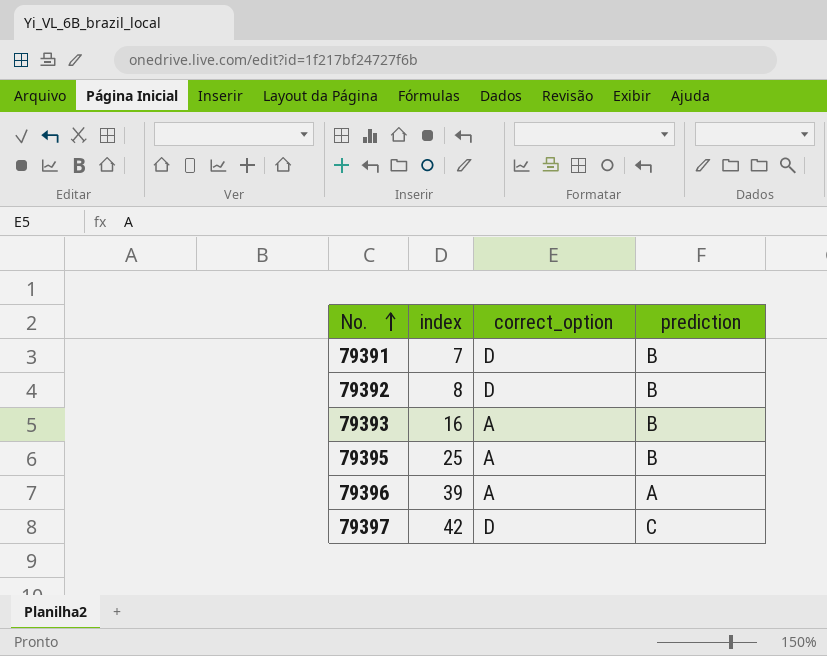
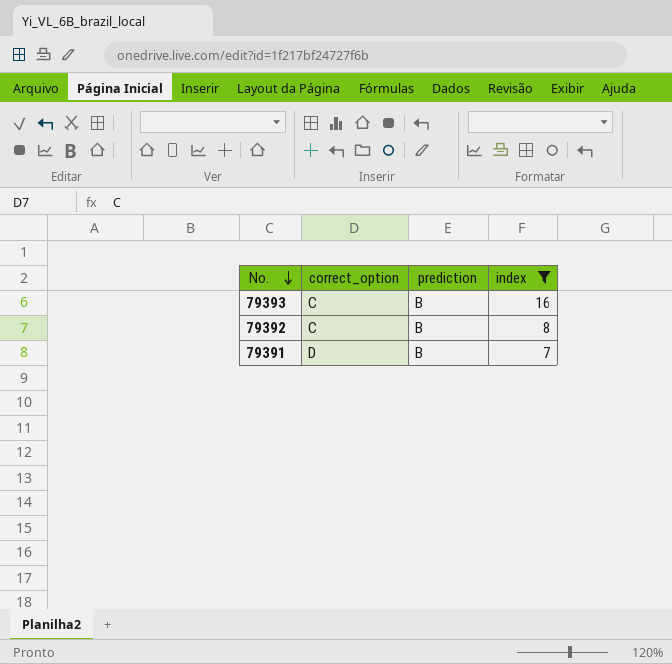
filter: none -> index <= 16
row order: No. ascending -> No. descending
column index | position: 2 -> 4
79393 | correct_option: A -> C
79392 | correct_option: D -> C

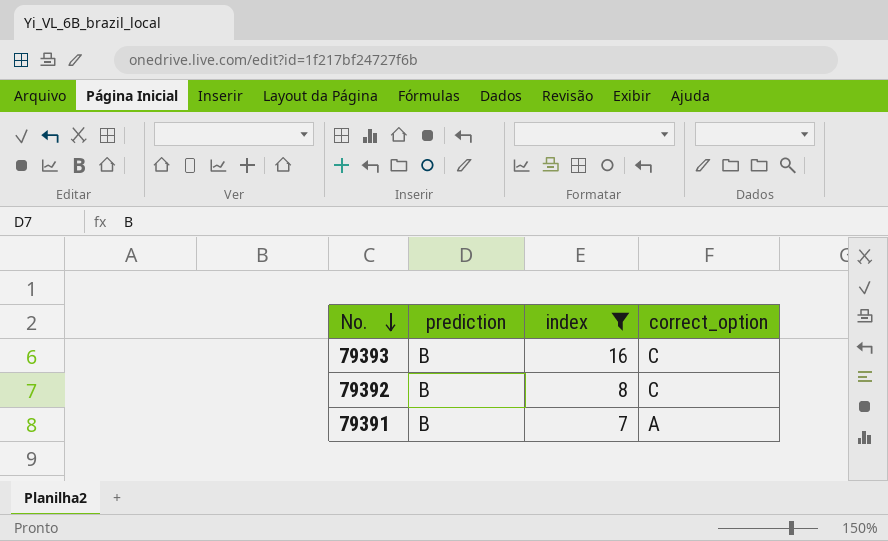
column correct_option | position: 2 -> 4
79391 | correct_option: D -> A

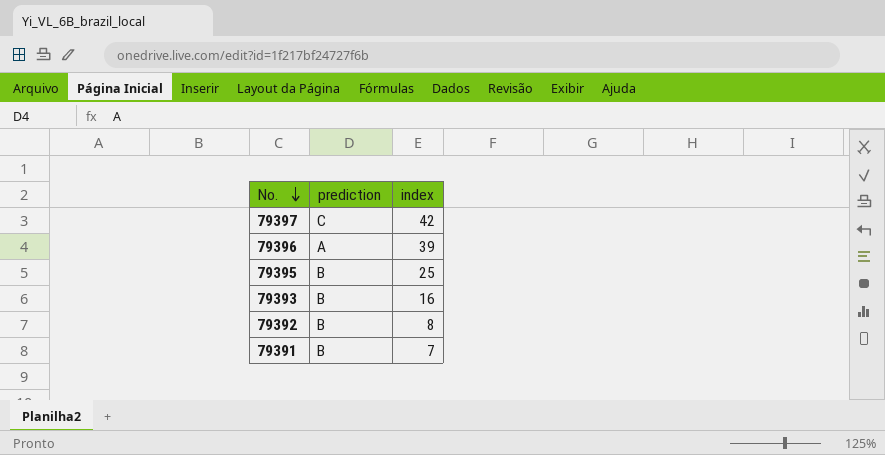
filter: index <= 16 -> none
column correct_option | position: 4 -> none

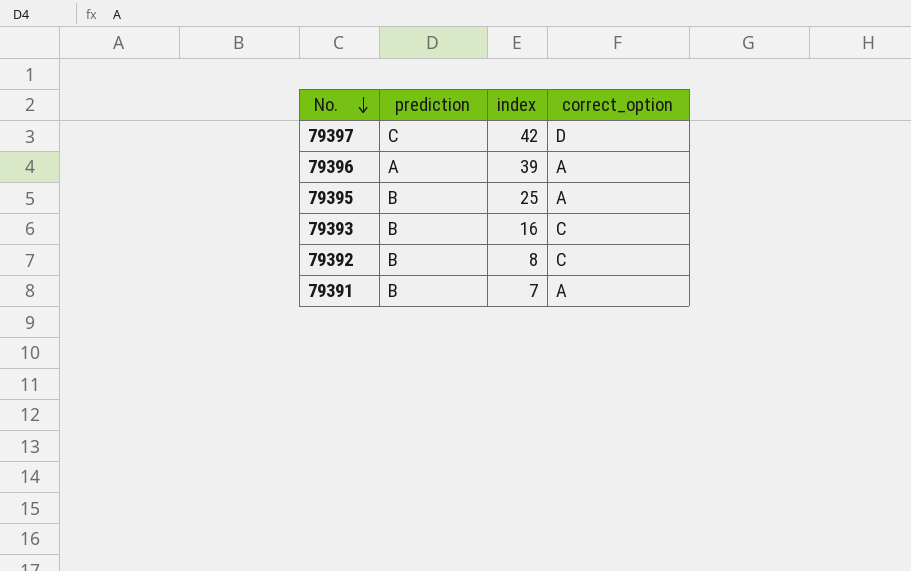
column correct_option | position: none -> 4

